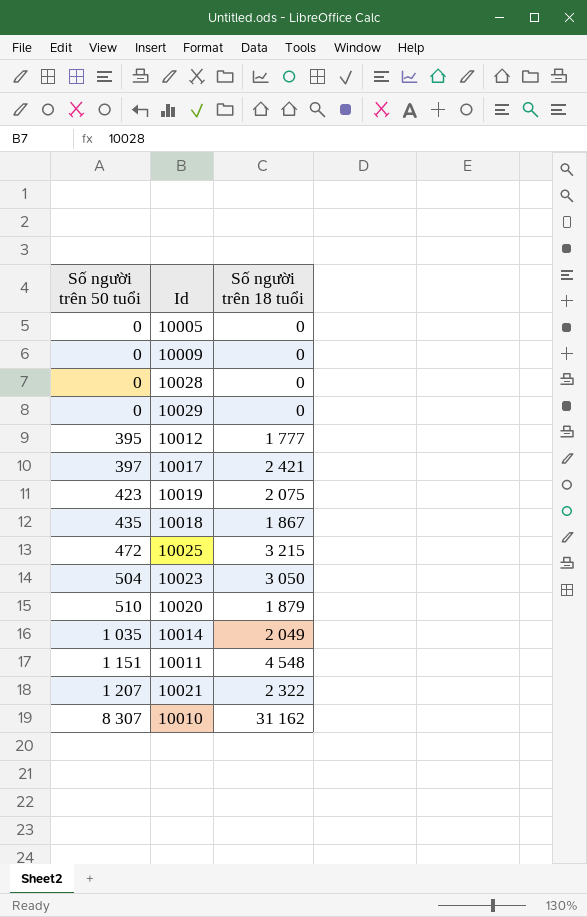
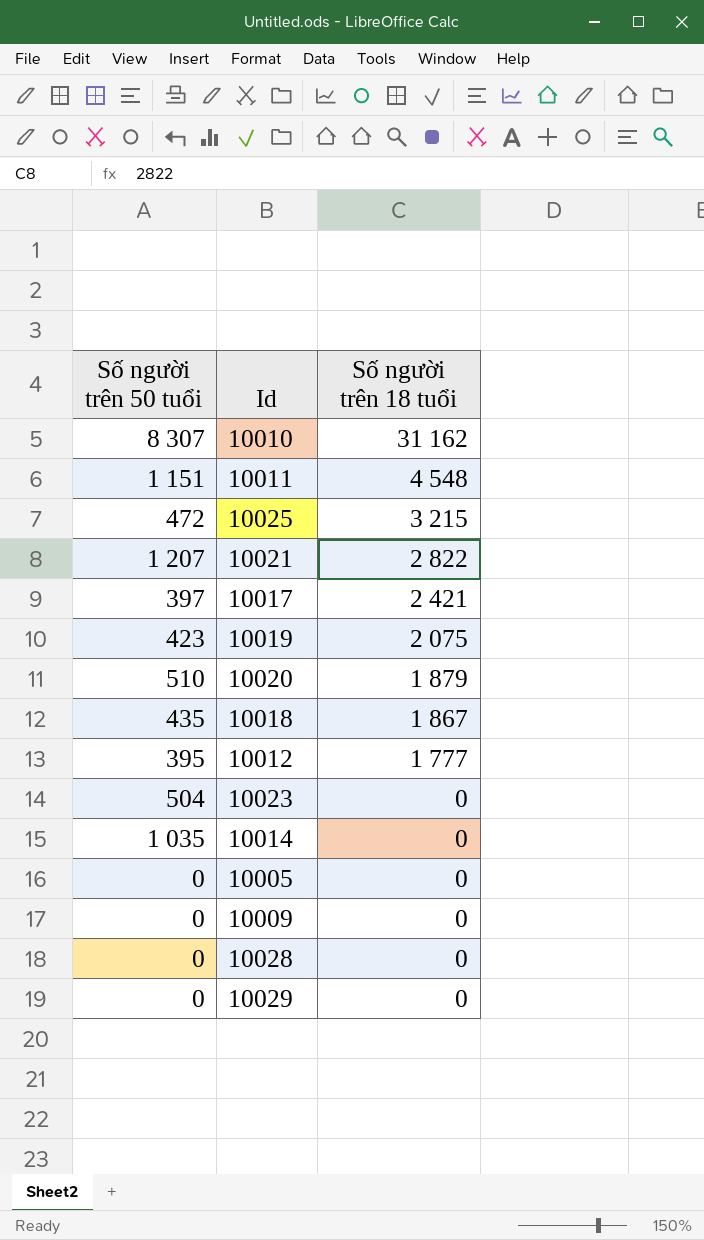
row order: Số người trên 50 tuổi ascending -> Số người trên 18 tuổi descending
10021 | Số người trên 18 tuổi: 2 322 -> 2 822
10023 | Số người trên 18 tuổi: 3 050 -> 0
10014 | Số người trên 18 tuổi: 2 049 -> 0

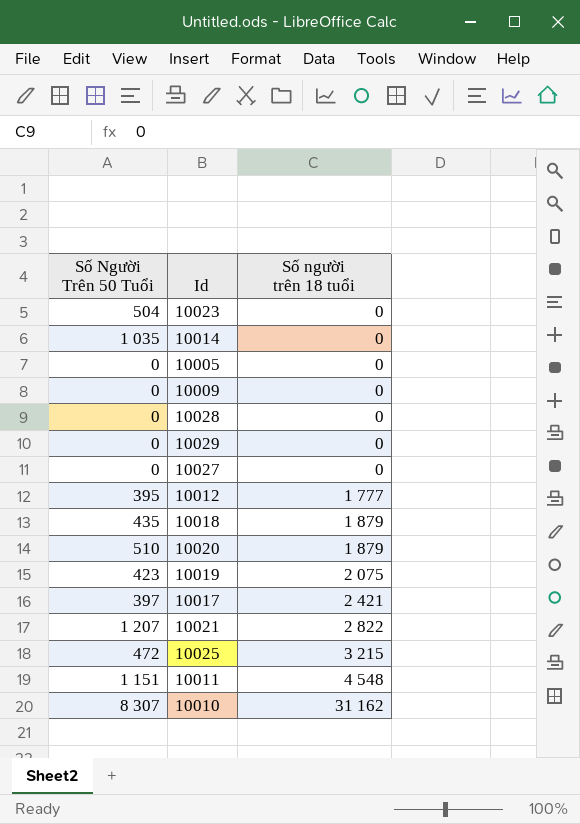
row order: Số người trên 18 tuổi descending -> Số người trên 18 tuổi ascending
column name: Số người trên 50 tuổi -> Số Người Trên 50 Tuổi
row 10027: none -> 0 | 0
10018 | Số người trên 18 tuổi: 1 867 -> 1 879

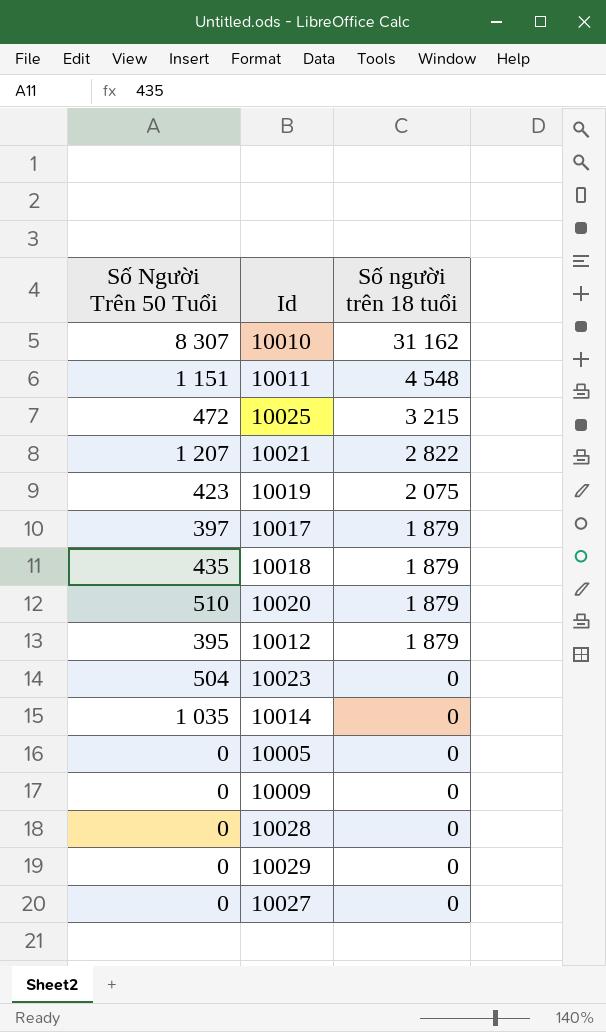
row order: Số người trên 18 tuổi ascending -> Số người trên 18 tuổi descending
10017 | Số người trên 18 tuổi: 2 421 -> 1 879
10012 | Số người trên 18 tuổi: 1 777 -> 1 879

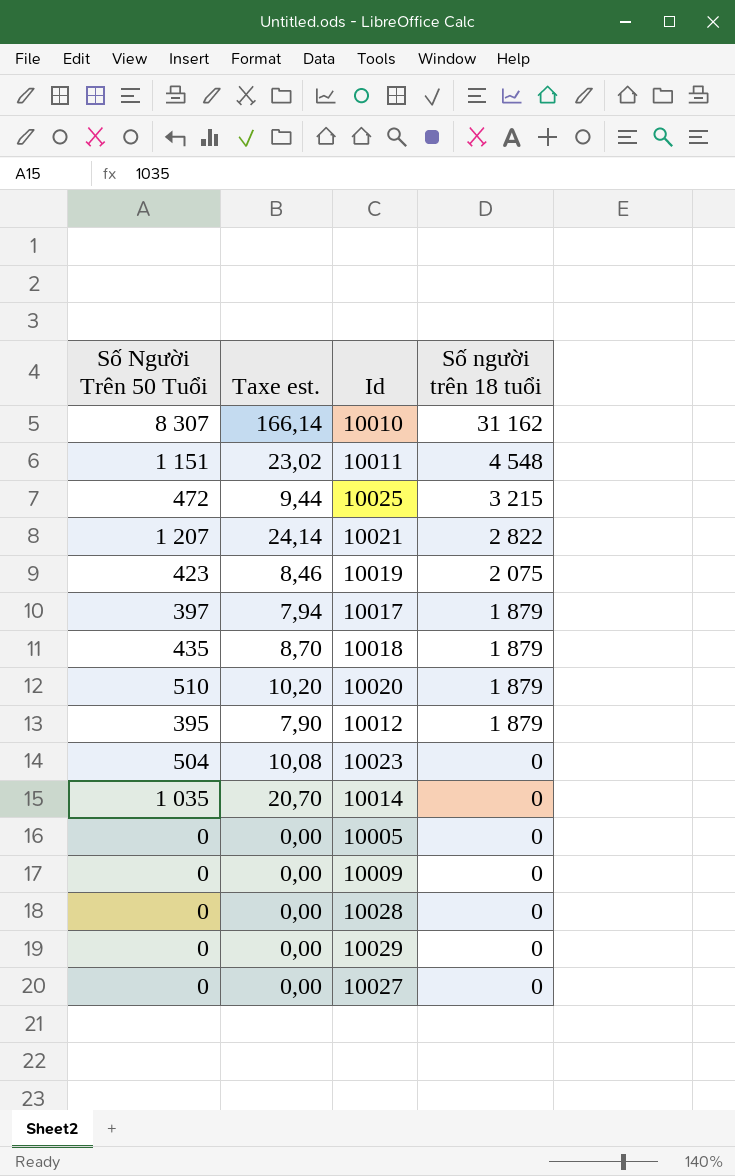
column Taxe est. | formula: none -> [Số Người Trên 50 Tuổi] * 0,02

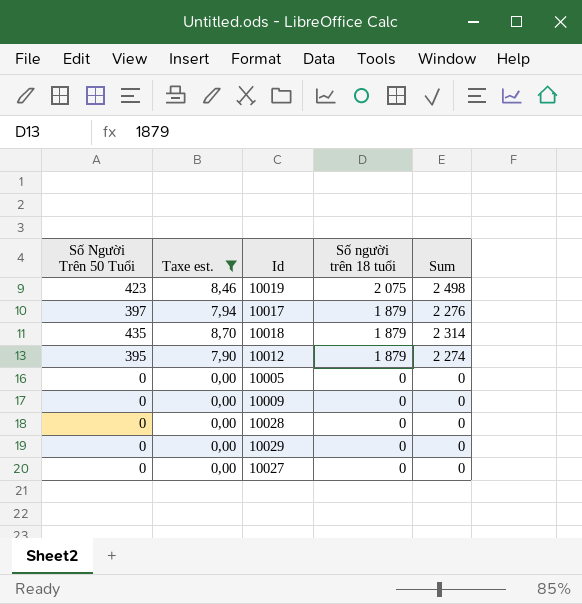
filter: none -> Taxe est. <= 8,70
column Sum | formula: none -> [Số Người Trên 50 Tuổi] + [Số người trên 18 tuổi]

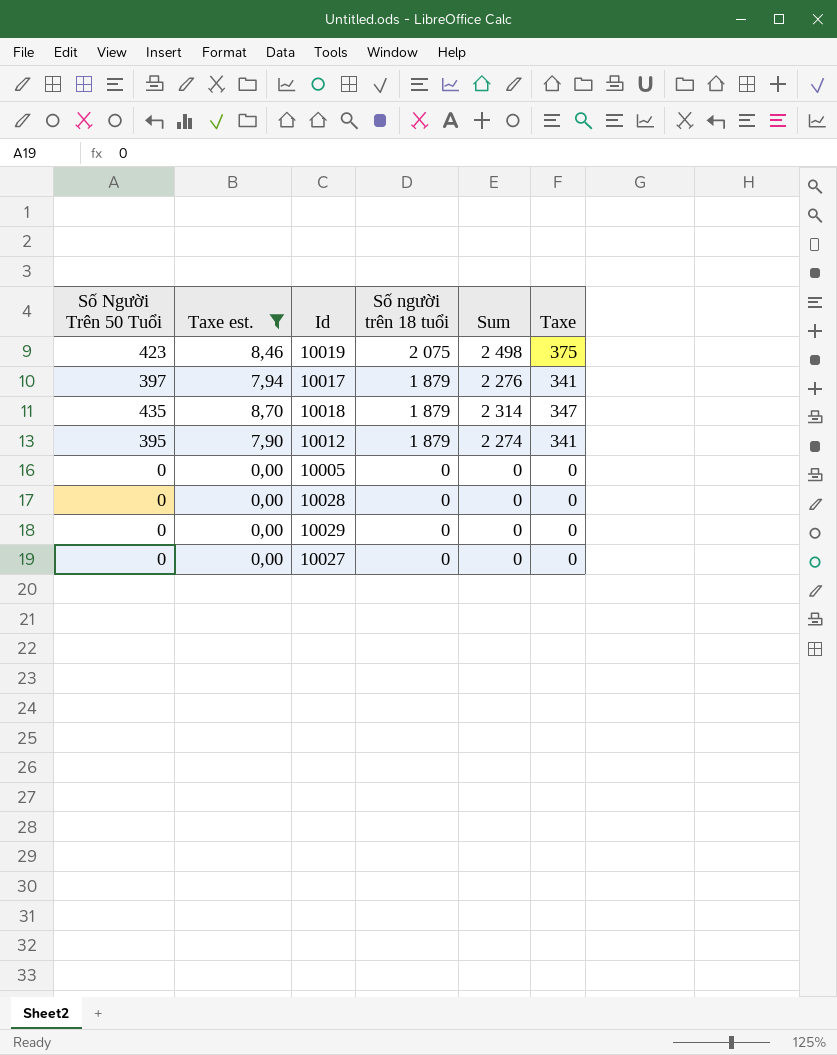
column Taxe | formula: none -> [Sum] * 0,15
row 10009: 0 | 0,00 | 0 | 0 -> none

